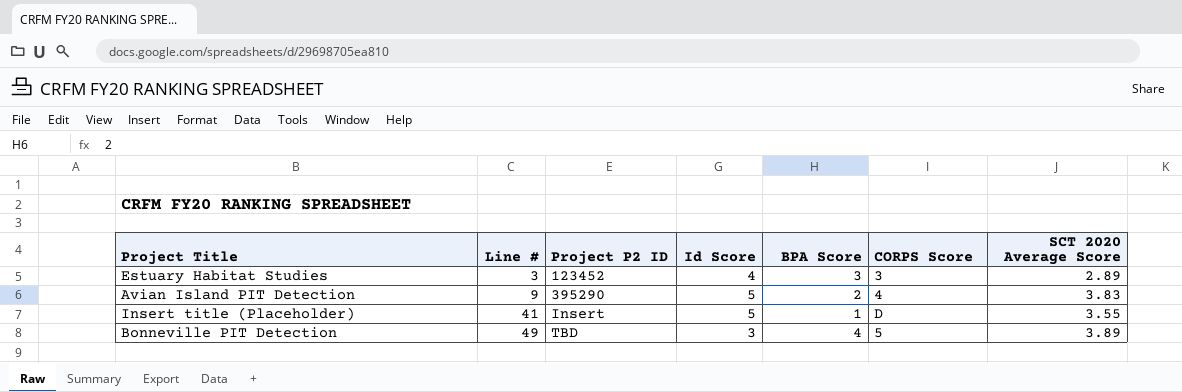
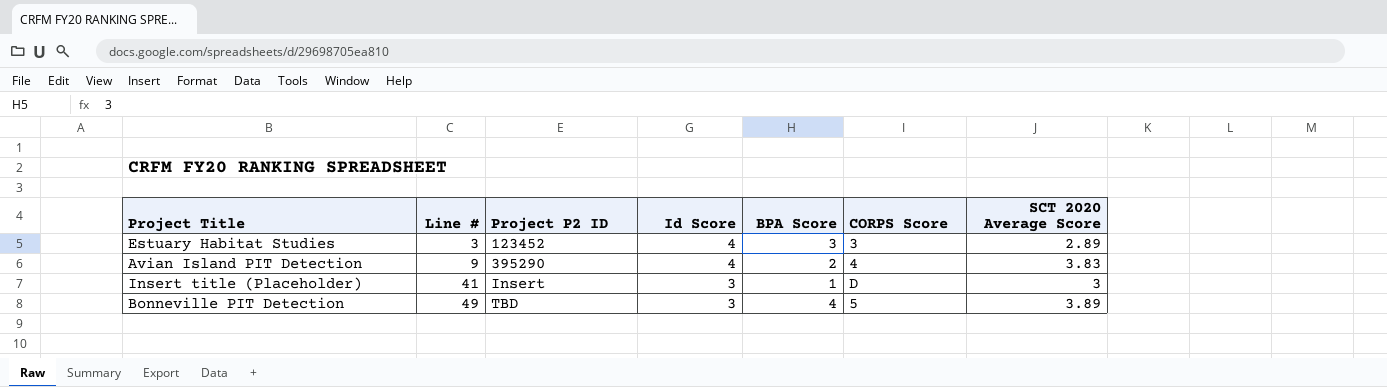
Avian Island PIT Detection | Id Score: 5 -> 4
Insert title (Placeholder) | Id Score: 5 -> 3
Insert title (Placeholder) | SCT 2020 Average Score: 3.55 -> 3

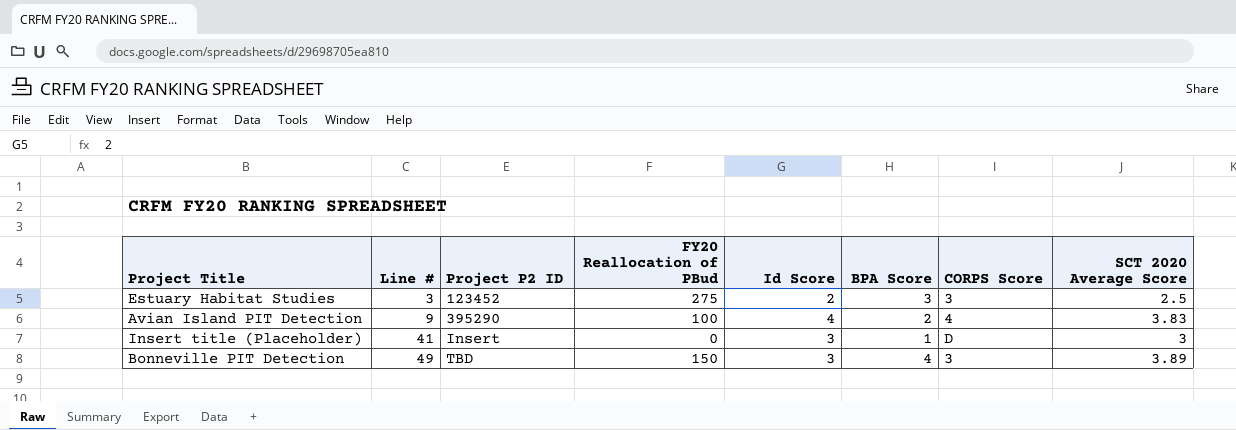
column FY20 Reallocation of PBud | position: none -> 4
Estuary Habitat Studies | Id Score: 4 -> 2
Estuary Habitat Studies | SCT 2020 Average Score: 2.89 -> 2.5
Bonneville PIT Detection | CORPS Score: 5 -> 3

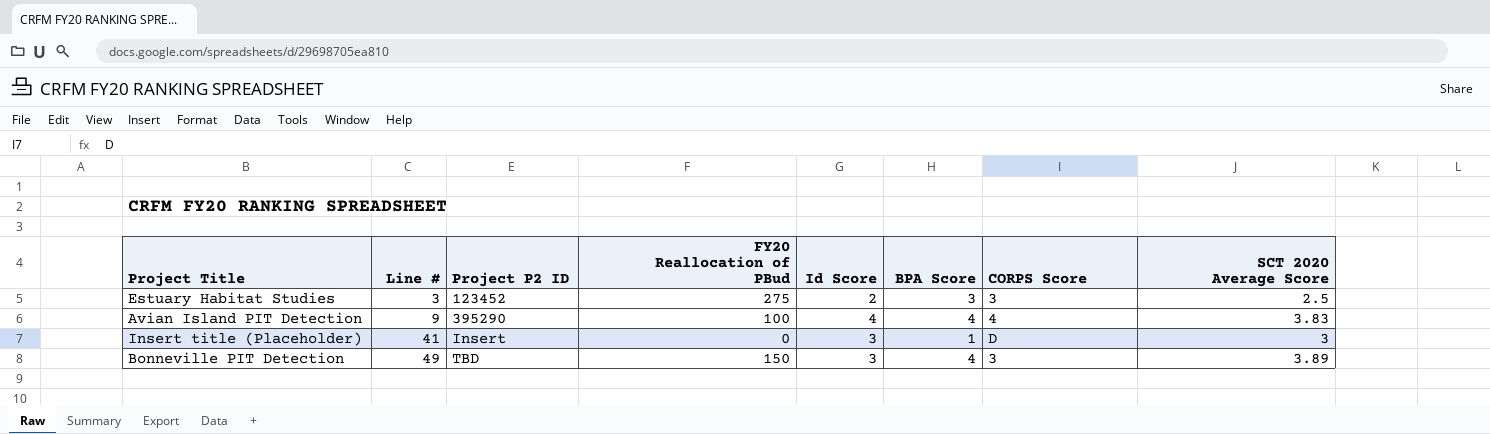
Avian Island PIT Detection | BPA Score: 2 -> 4

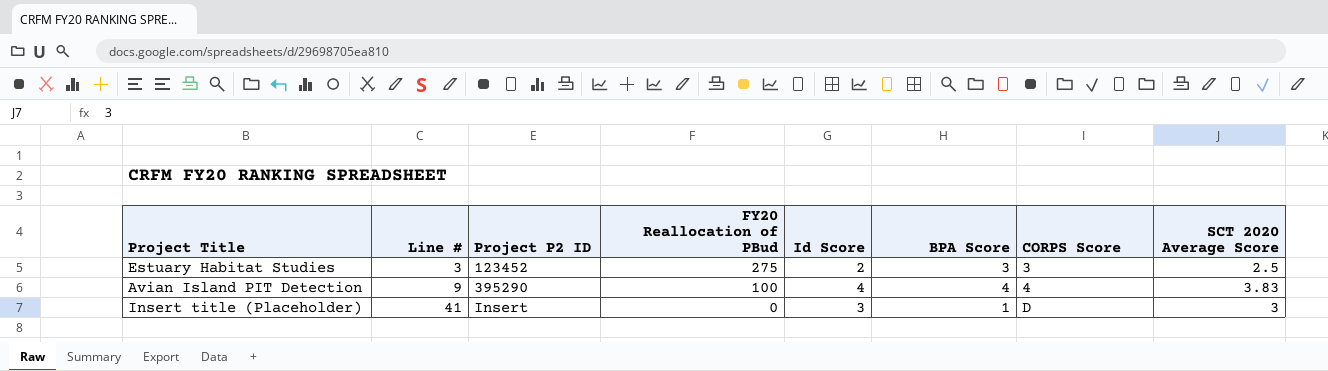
row Bonneville PIT Detection: 49 | TBD | 150 | 3 | 4 | 3 | 3.89 -> none

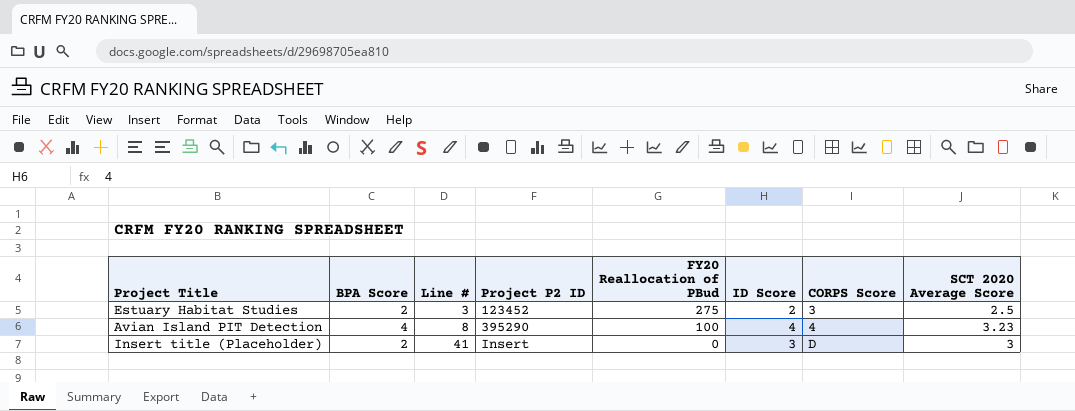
column BPA Score | position: 6 -> 2
column name: Id Score -> ID Score
Estuary Habitat Studies | BPA Score: 3 -> 2
Avian Island PIT Detection | Line #: 9 -> 8
Avian Island PIT Detection | SCT 2020 Average Score: 3.83 -> 3.23
Insert title (Placeholder) | BPA Score: 1 -> 2

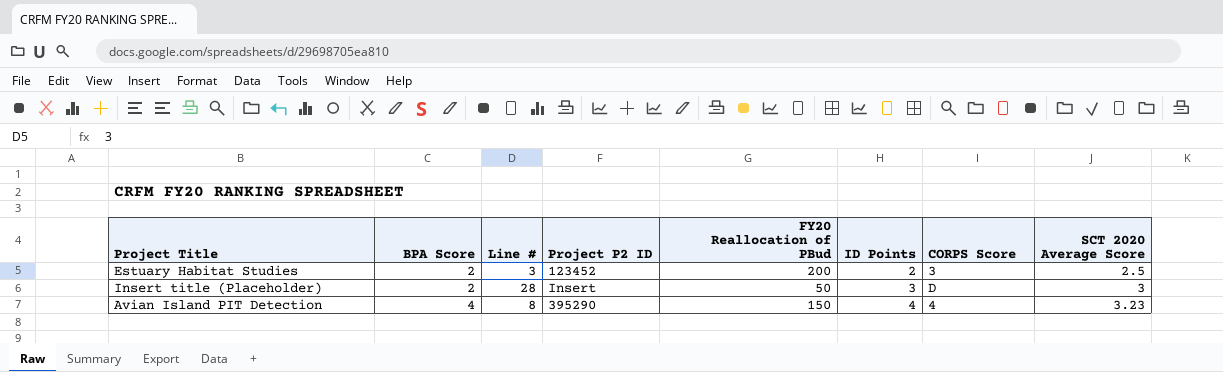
row order: Line # ascending -> BPA Score ascending
column name: ID Score -> ID Points
Estuary Habitat Studies | FY20 Reallocation of PBud: 275 -> 200
Insert title (Placeholder) | Line #: 41 -> 28
Insert title (Placeholder) | FY20 Reallocation of PBud: 0 -> 50
Avian Island PIT Detection | FY20 Reallocation of PBud: 100 -> 150

